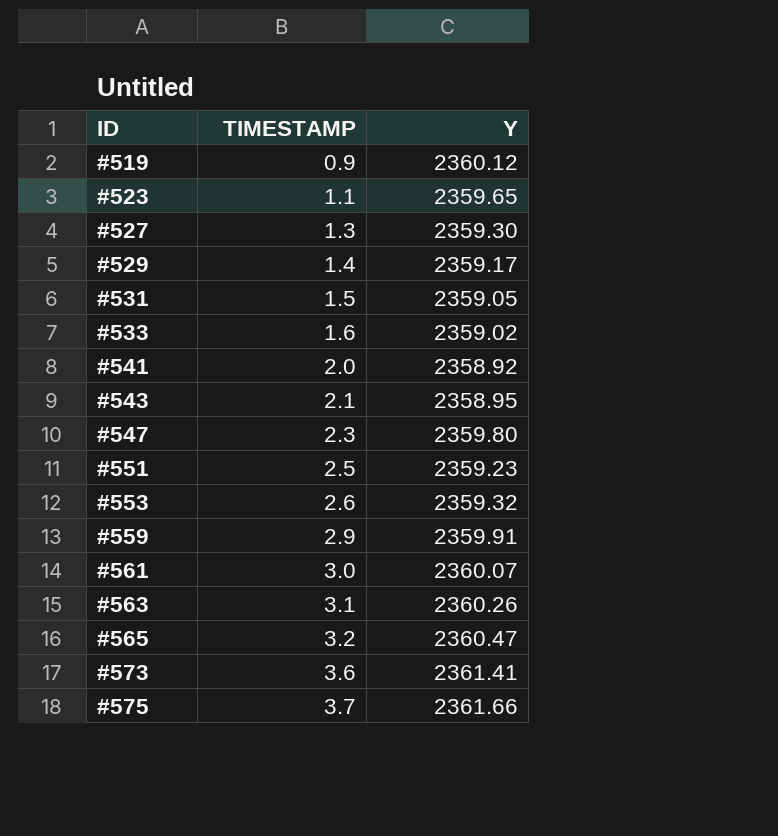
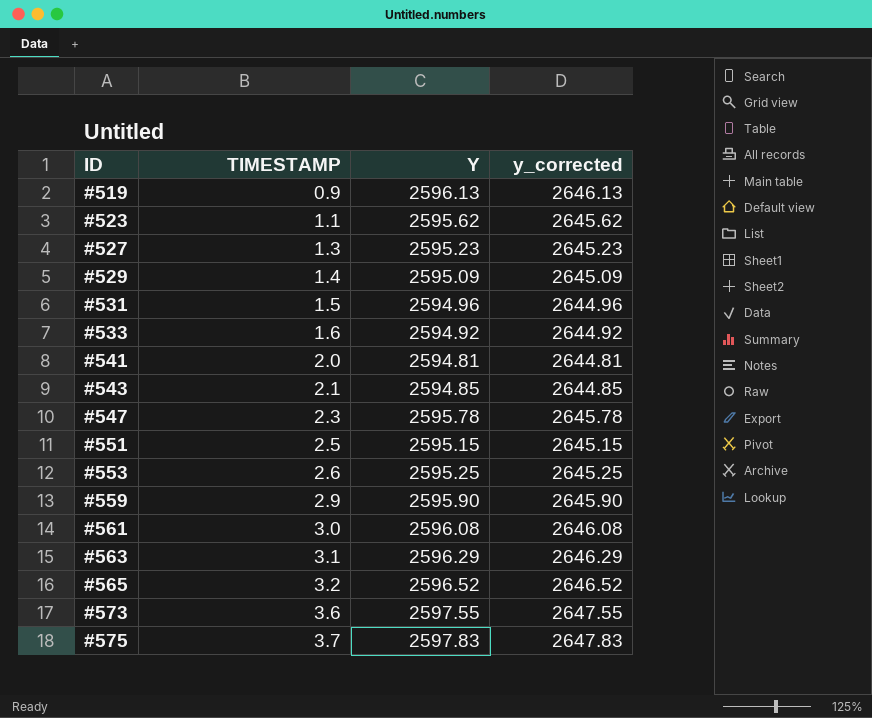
column y_corrected | formula: none -> [Y] + 50
#519 | Y: 2360.12 -> 2596.13
#523 | Y: 2359.65 -> 2595.62
#527 | Y: 2359.30 -> 2595.23
#529 | Y: 2359.17 -> 2595.09
#531 | Y: 2359.05 -> 2594.96
#533 | Y: 2359.02 -> 2594.92
#541 | Y: 2358.92 -> 2594.81
#543 | Y: 2358.95 -> 2594.85
#547 | Y: 2359.80 -> 2595.78
#551 | Y: 2359.23 -> 2595.15
#553 | Y: 2359.32 -> 2595.25
#559 | Y: 2359.91 -> 2595.90
#561 | Y: 2360.07 -> 2596.08
#563 | Y: 2360.26 -> 2596.29
#565 | Y: 2360.47 -> 2596.52
#573 | Y: 2361.41 -> 2597.55
#575 | Y: 2361.66 -> 2597.83

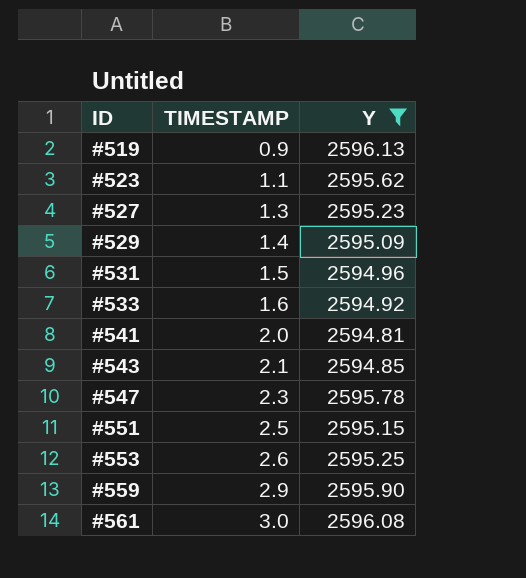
filter: none -> Y <= 2596.13
column y_corrected | formula: [Y] + 50 -> none

